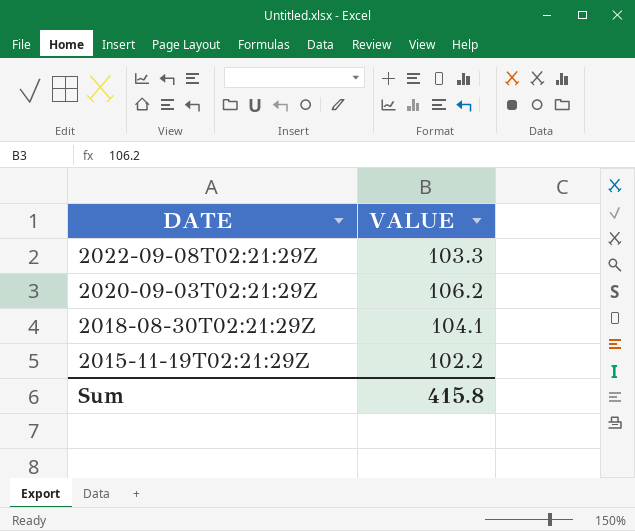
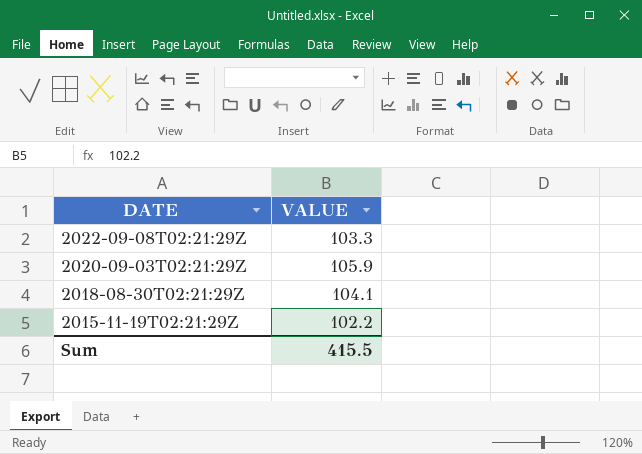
2020-09-03T02:21:29Z | VALUE: 106.2 -> 105.9
Sum | VALUE: 415.8 -> 415.5

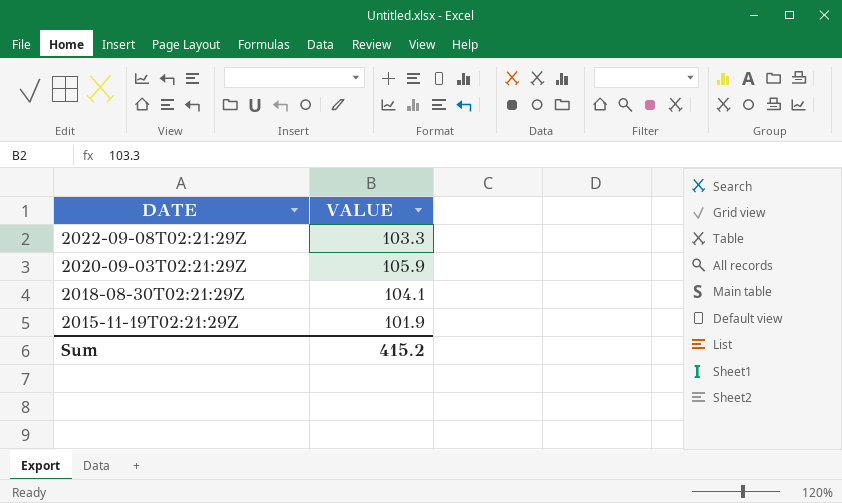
2015-11-19T02:21:29Z | VALUE: 102.2 -> 101.9
Sum | VALUE: 415.5 -> 415.2

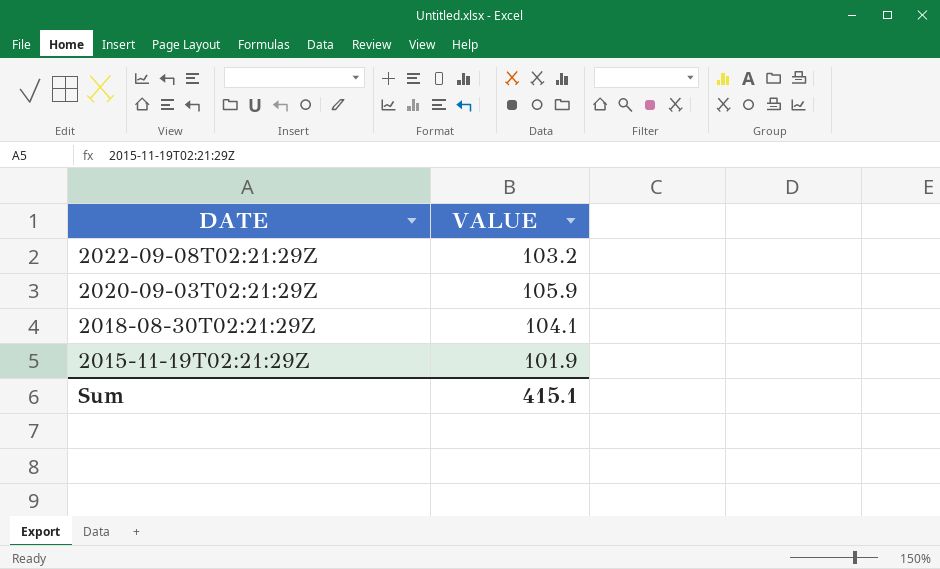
2022-09-08T02:21:29Z | VALUE: 103.3 -> 103.2
Sum | VALUE: 415.2 -> 415.1

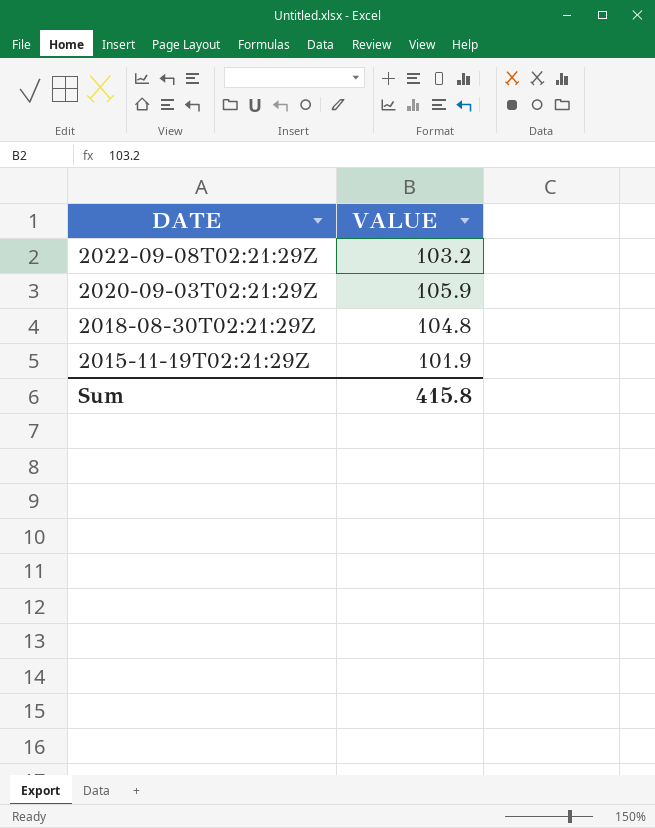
2018-08-30T02:21:29Z | VALUE: 104.1 -> 104.8
Sum | VALUE: 415.1 -> 415.8

